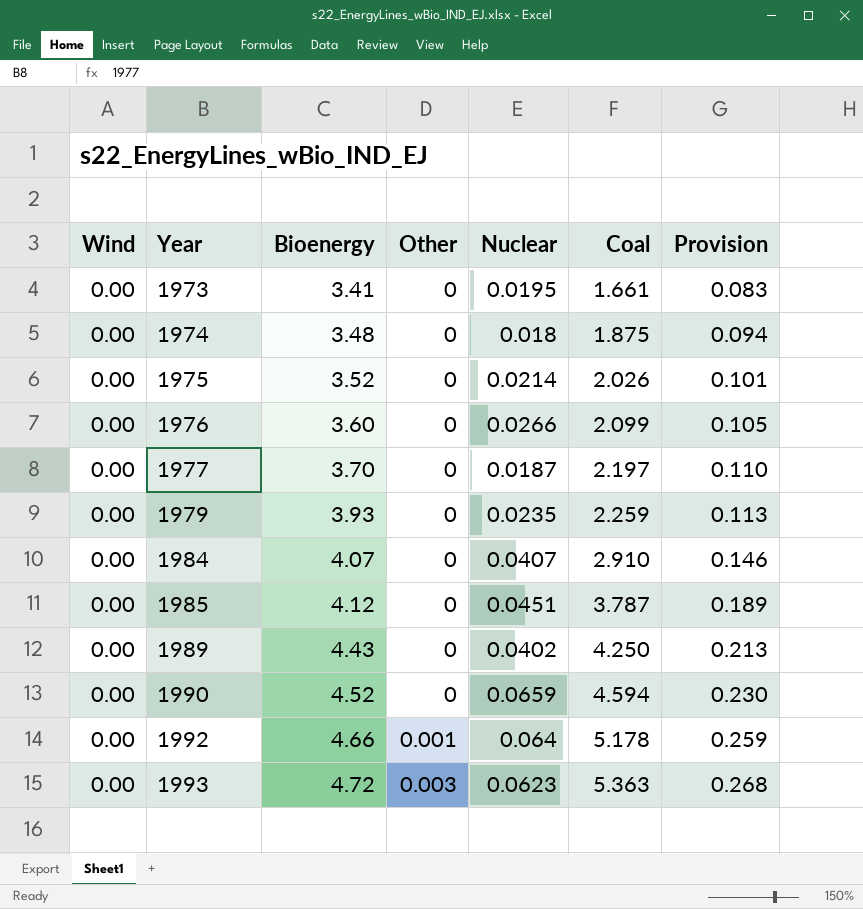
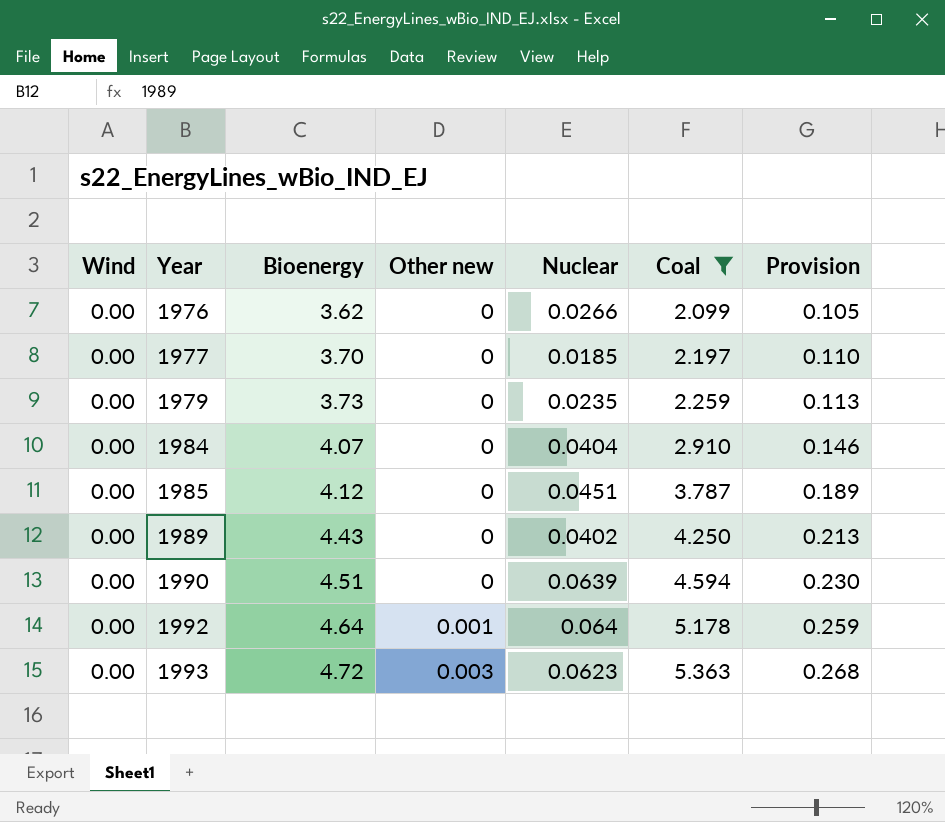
filter: none -> Coal >= 2.099
column name: Other -> Other new
1976 | Bioenergy: 3.60 -> 3.62
1977 | Nuclear: 0.0187 -> 0.0185
1979 | Bioenergy: 3.93 -> 3.73
1984 | Nuclear: 0.0407 -> 0.0404
1990 | Bioenergy: 4.52 -> 4.51
1990 | Nuclear: 0.0659 -> 0.0639
1992 | Bioenergy: 4.66 -> 4.64

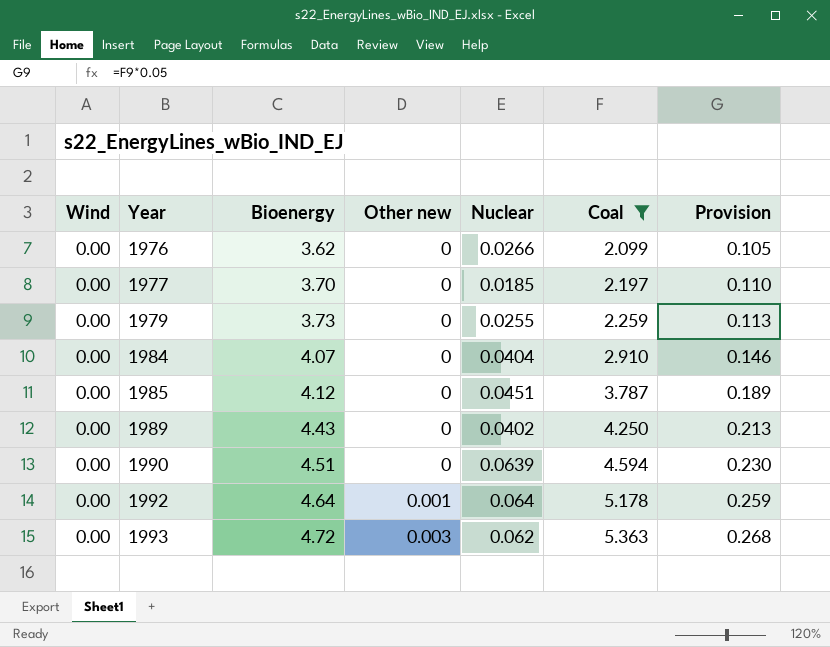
1979 | Nuclear: 0.0235 -> 0.0255
1993 | Nuclear: 0.0623 -> 0.062

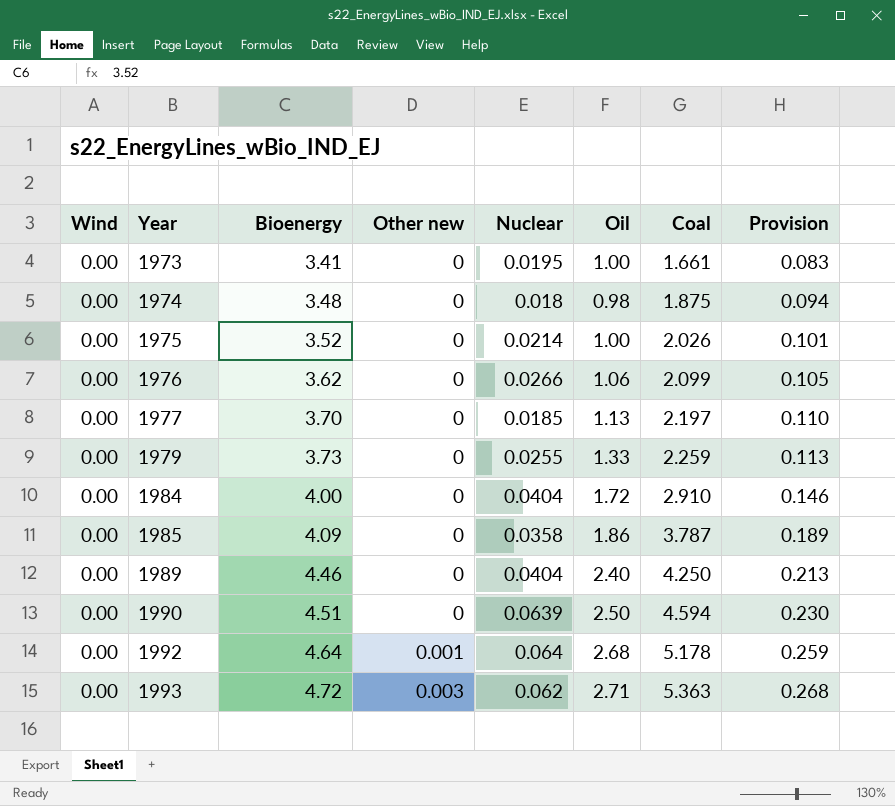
filter: Coal >= 2.099 -> none
column Oil | position: none -> 6
1984 | Bioenergy: 4.07 -> 4.00
1985 | Bioenergy: 4.12 -> 4.09
1985 | Nuclear: 0.0451 -> 0.0358
1989 | Bioenergy: 4.43 -> 4.46
1989 | Nuclear: 0.0402 -> 0.0404

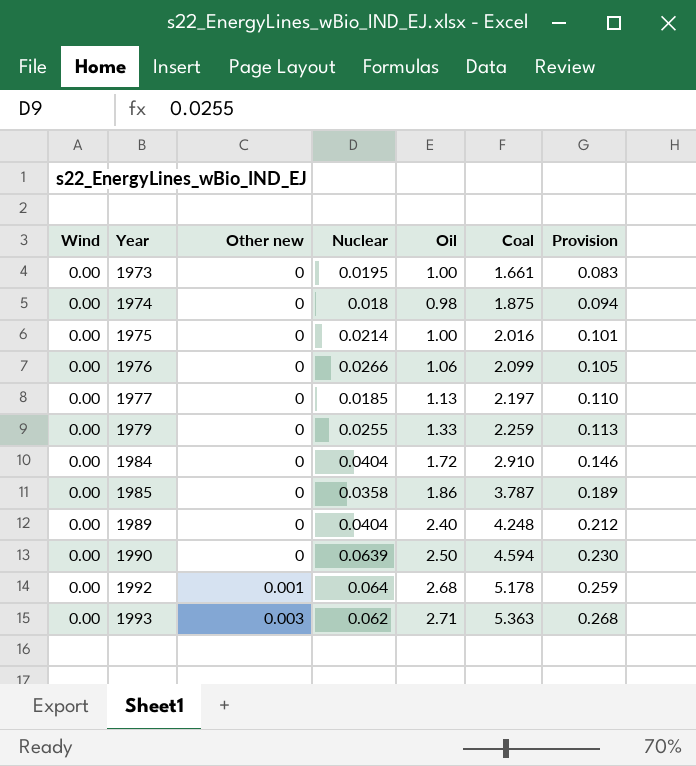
column Bioenergy | position: 3 -> none
1975 | Coal: 2.026 -> 2.016
1989 | Coal: 4.250 -> 4.248
1989 | Provision: 0.213 -> 0.212

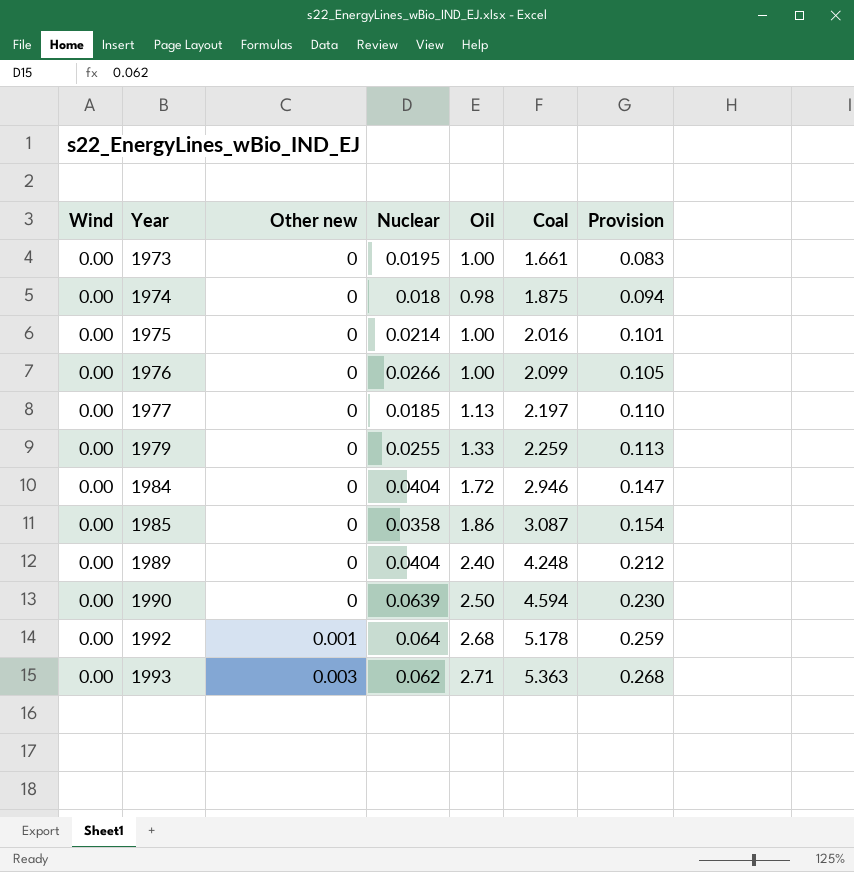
1976 | Oil: 1.06 -> 1.00
1984 | Coal: 2.910 -> 2.946
1984 | Provision: 0.146 -> 0.147
1985 | Coal: 3.787 -> 3.087
1985 | Provision: 0.189 -> 0.154

